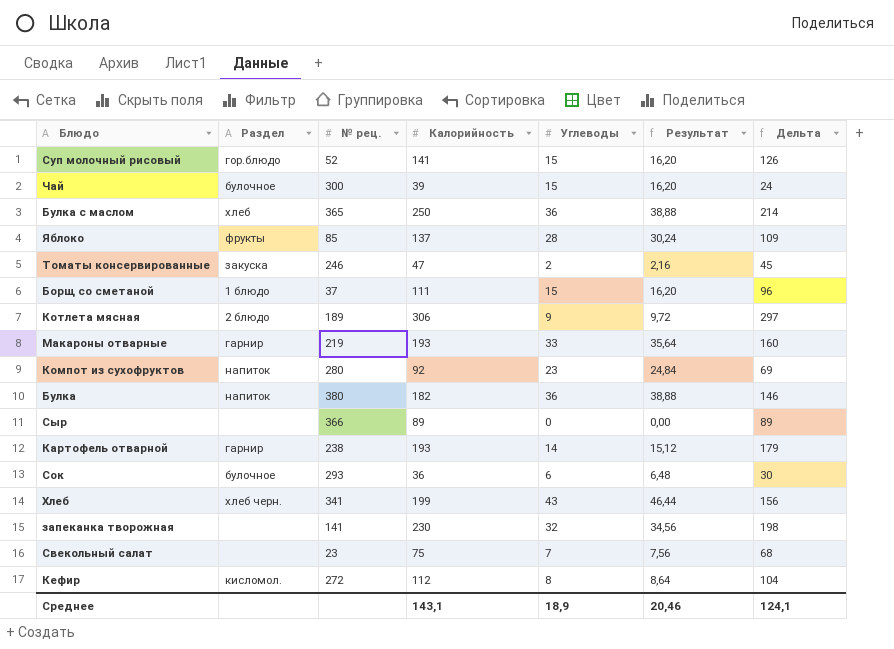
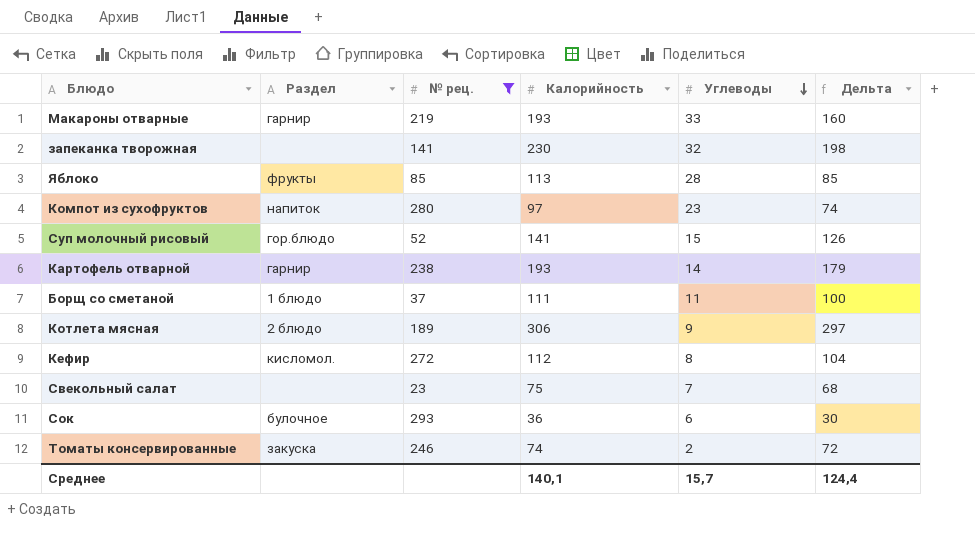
filter: none -> № рец. <= 293
row order: none -> Углеводы descending
column Результат | formula: [Углеводы] * 1,08 -> none
Яблоко | Калорийность: 137 -> 113
Яблоко | Дельта: 109 -> 85
Компот из сухофруктов | Калорийность: 92 -> 97
Компот из сухофруктов | Дельта: 69 -> 74
Борщ со сметаной | Углеводы: 15 -> 11
Борщ со сметаной | Дельта: 96 -> 100
Томаты консервированные | Калорийность: 47 -> 74
Томаты консервированные | Дельта: 45 -> 72
Среднее | Калорийность: 143,1 -> 140,1
Среднее | Углеводы: 18,9 -> 15,7
Среднее | Дельта: 124,1 -> 124,4

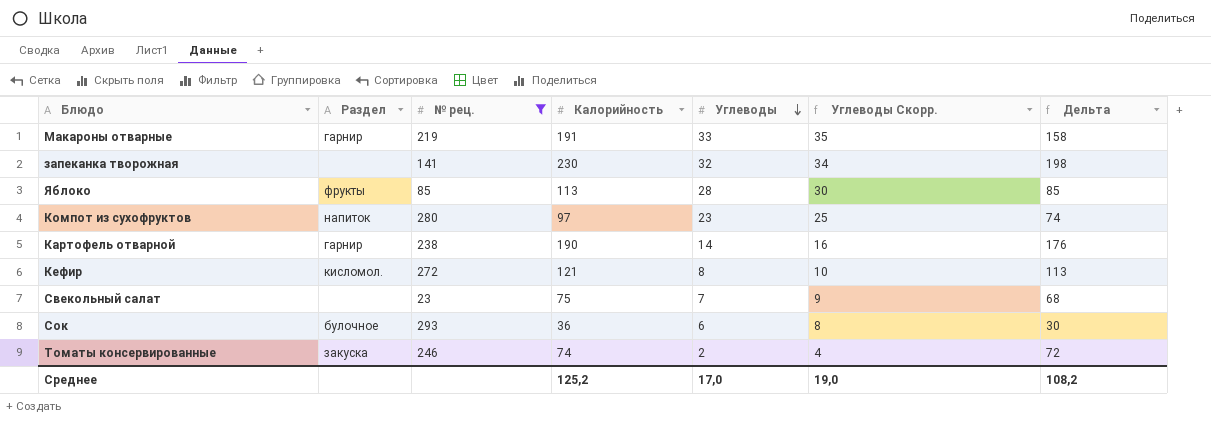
column Углеводы Скорр. | formula: none -> [Углеводы] + 2
row Суп молочный рисовый: гор.блюдо | 52 | 141 | 15 | 126 -> none
row Борщ со сметаной: 1 блюдо | 37 | 111 | 11 | 100 -> none
row Котлета мясная: 2 блюдо | 189 | 306 | 9 | 297 -> none
Макароны отварные | Калорийность: 193 -> 191
Макароны отварные | Дельта: 160 -> 158
Картофель отварной | Калорийность: 193 -> 190
Картофель отварной | Дельта: 179 -> 176
Кефир | Калорийность: 112 -> 121
Кефир | Дельта: 104 -> 113
Среднее | Калорийность: 140,1 -> 125,2
Среднее | Углеводы: 15,7 -> 17,0
Среднее | Дельта: 124,4 -> 108,2

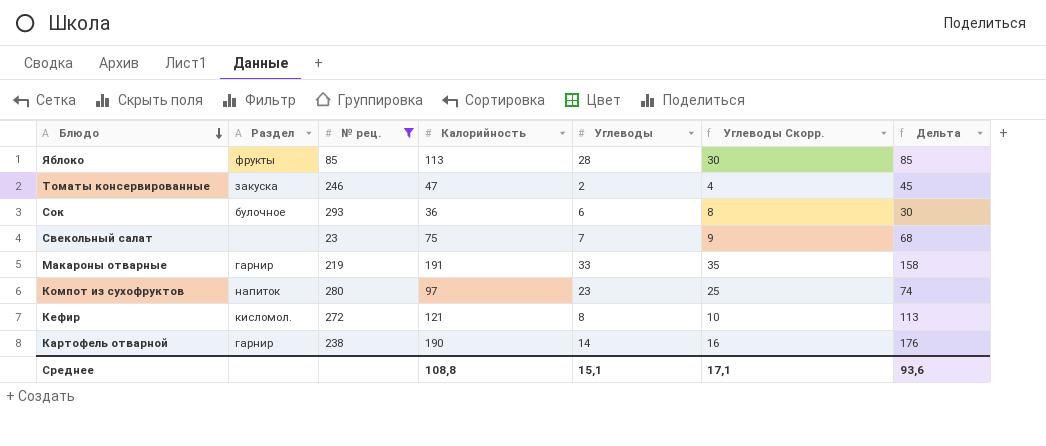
row order: Углеводы descending -> Блюдо descending
row запеканка творожная: none | 141 | 230 | 32 | 34 | 198 -> none
Томаты консервированные | Калорийность: 74 -> 47
Томаты консервированные | Дельта: 72 -> 45
Среднее | Калорийность: 125,2 -> 108,8
Среднее | Углеводы: 17,0 -> 15,1
Среднее | Углеводы Скорр.: 19,0 -> 17,1
Среднее | Дельта: 108,2 -> 93,6

